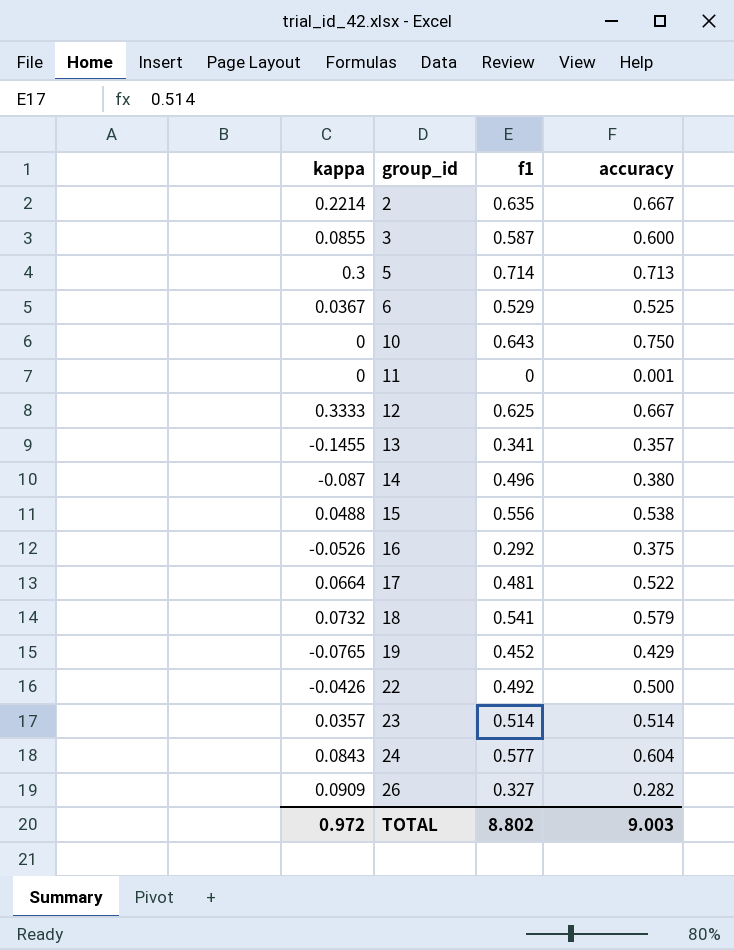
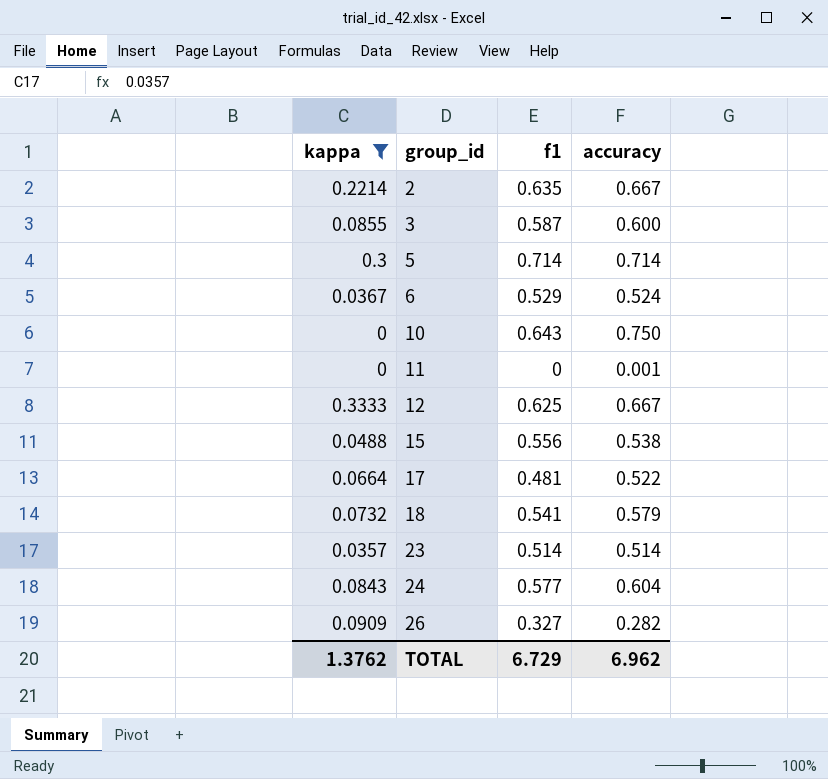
filter: none -> kappa >= 0
5 | accuracy: 0.713 -> 0.714
6 | accuracy: 0.525 -> 0.524
TOTAL | kappa: 0.972 -> 1.3762
TOTAL | f1: 8.802 -> 6.729
TOTAL | accuracy: 9.003 -> 6.962

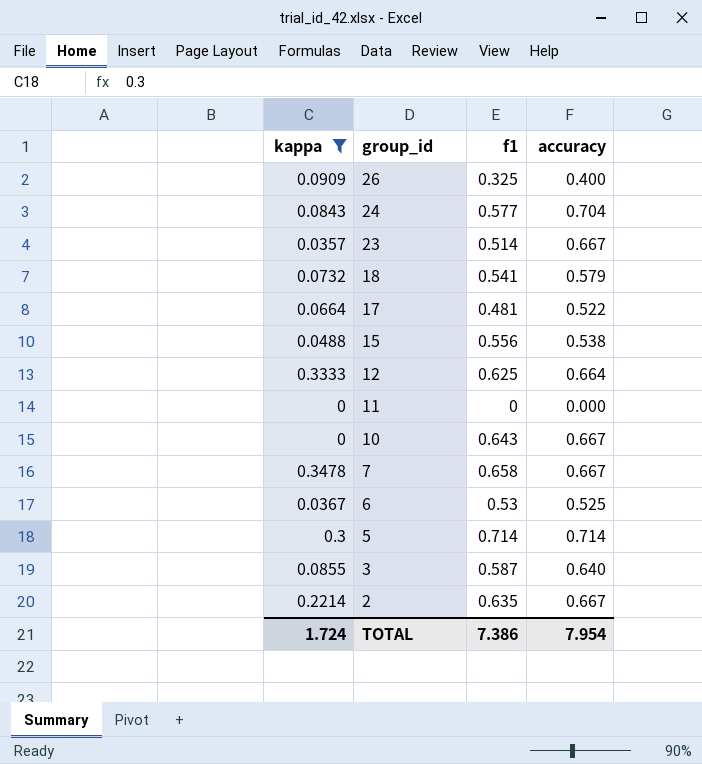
row order: group_id ascending -> group_id descending
26 | f1: 0.327 -> 0.325
26 | accuracy: 0.282 -> 0.400
24 | accuracy: 0.604 -> 0.704
23 | accuracy: 0.514 -> 0.667
12 | accuracy: 0.667 -> 0.664
11 | accuracy: 0.001 -> 0.000
10 | accuracy: 0.750 -> 0.667
row 7: none -> 0.3478 | 0.658 | 0.667
6 | f1: 0.529 -> 0.53
6 | accuracy: 0.524 -> 0.525
3 | accuracy: 0.600 -> 0.640
TOTAL | kappa: 1.3762 -> 1.724
TOTAL | f1: 6.729 -> 7.386
TOTAL | accuracy: 6.962 -> 7.954

